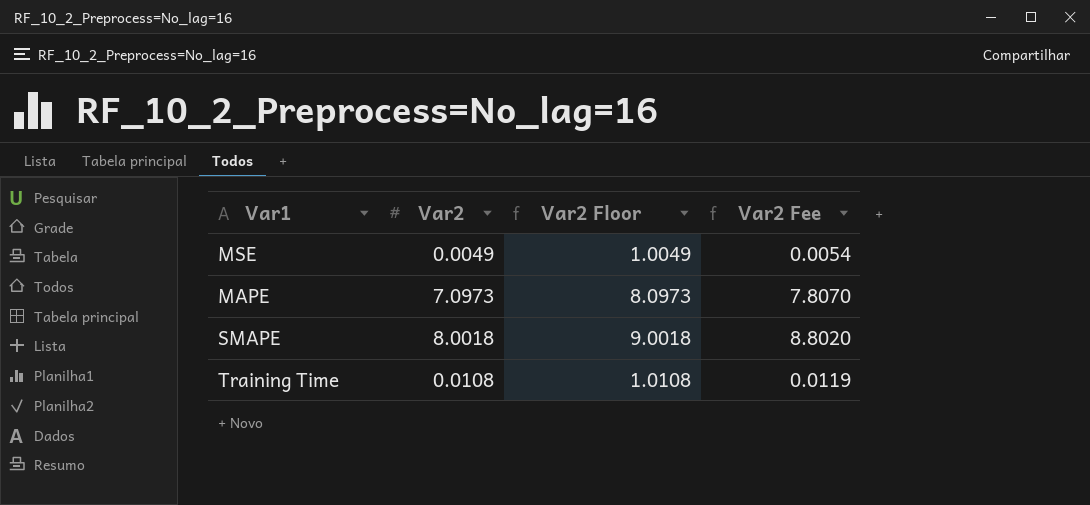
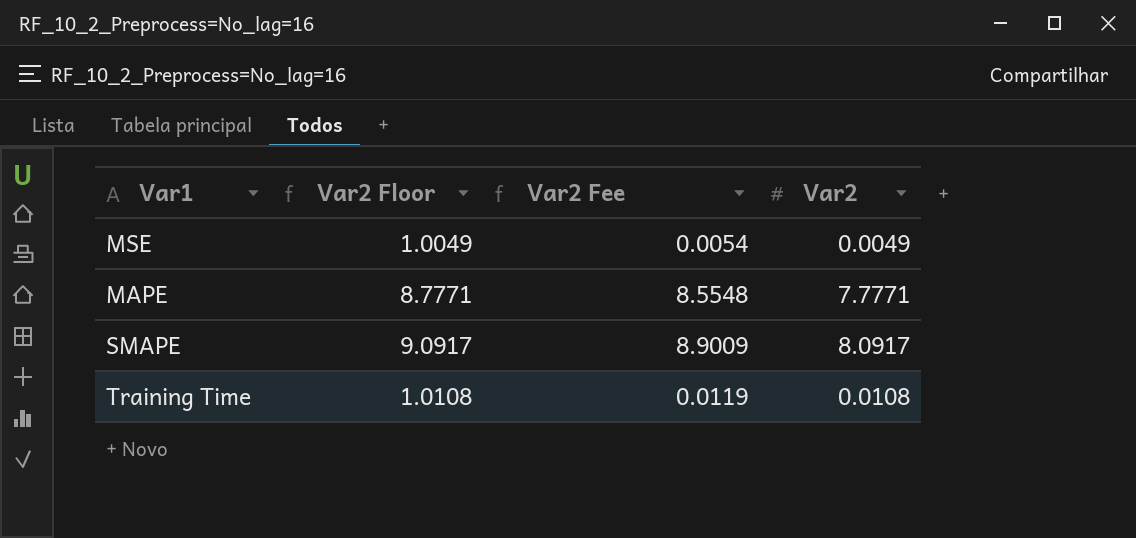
column Var2 | position: 2 -> 4
MAPE | Var2 Floor: 8.0973 -> 8.7771
MAPE | Var2 Fee: 7.8070 -> 8.5548
MAPE | Var2: 7.0973 -> 7.7771
SMAPE | Var2 Floor: 9.0018 -> 9.0917
SMAPE | Var2 Fee: 8.8020 -> 8.9009
SMAPE | Var2: 8.0018 -> 8.0917

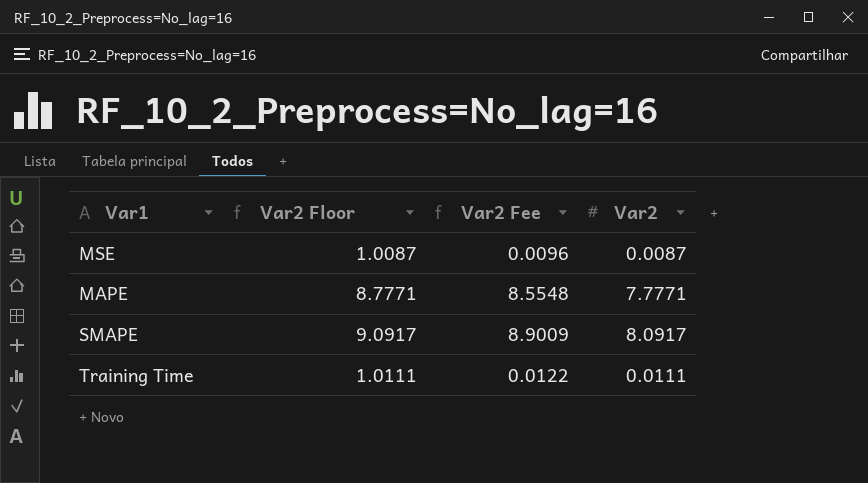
MSE | Var2 Floor: 1.0049 -> 1.0087
MSE | Var2 Fee: 0.0054 -> 0.0096
MSE | Var2: 0.0049 -> 0.0087
Training Time | Var2 Floor: 1.0108 -> 1.0111
Training Time | Var2 Fee: 0.0119 -> 0.0122
Training Time | Var2: 0.0108 -> 0.0111

